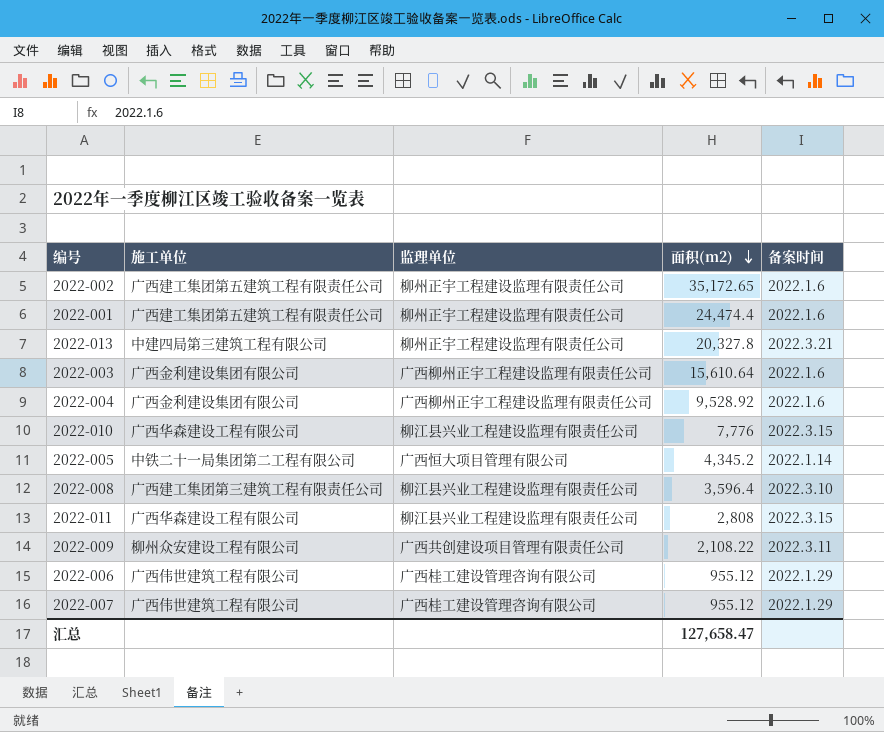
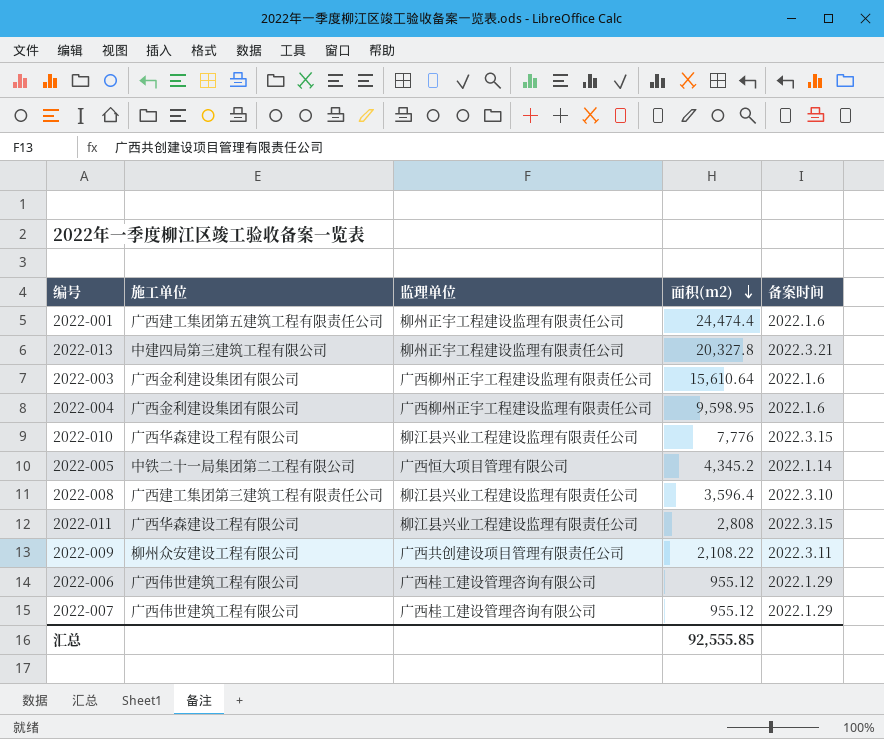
row 2022-002: 广西建工集团第五建筑工程有限责任公司 | 柳州正宇工程建设监理有限责任公司 | 35,172.65 | 2022.1.6 -> none
2022-004 | 面积(m2): 9,528.92 -> 9,598.95
汇总 | 面积(m2): 127,658.47 -> 92,555.85

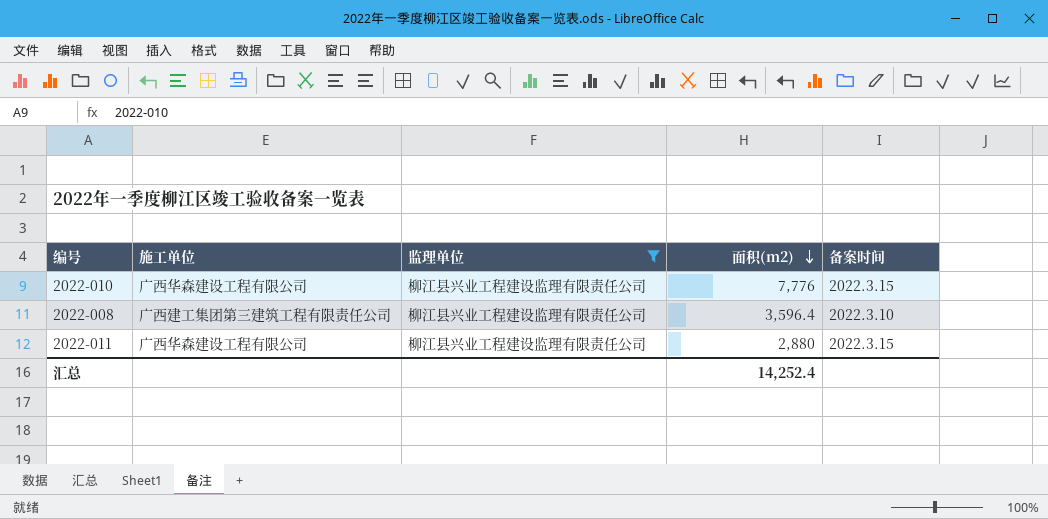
filter: none -> 监理单位 = 柳江县兴业工程建设监理有限责任公司
2022-011 | 面积(m2): 2,808 -> 2,880
汇总 | 面积(m2): 92,555.85 -> 14,252.4

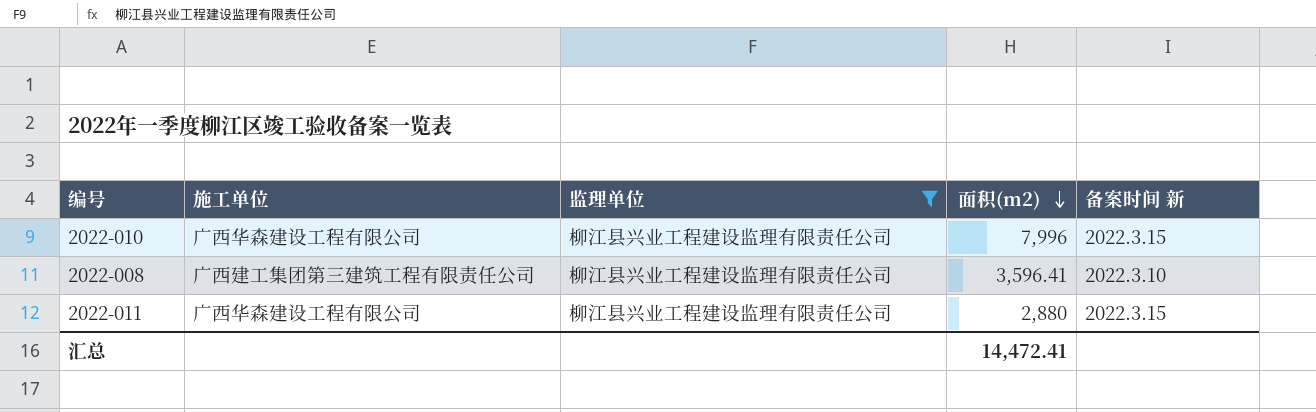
column name: 备案时间 -> 备案时间 新
2022-010 | 面积(m2): 7,776 -> 7,996
2022-008 | 面积(m2): 3,596.4 -> 3,596.41
汇总 | 面积(m2): 14,252.4 -> 14,472.41

